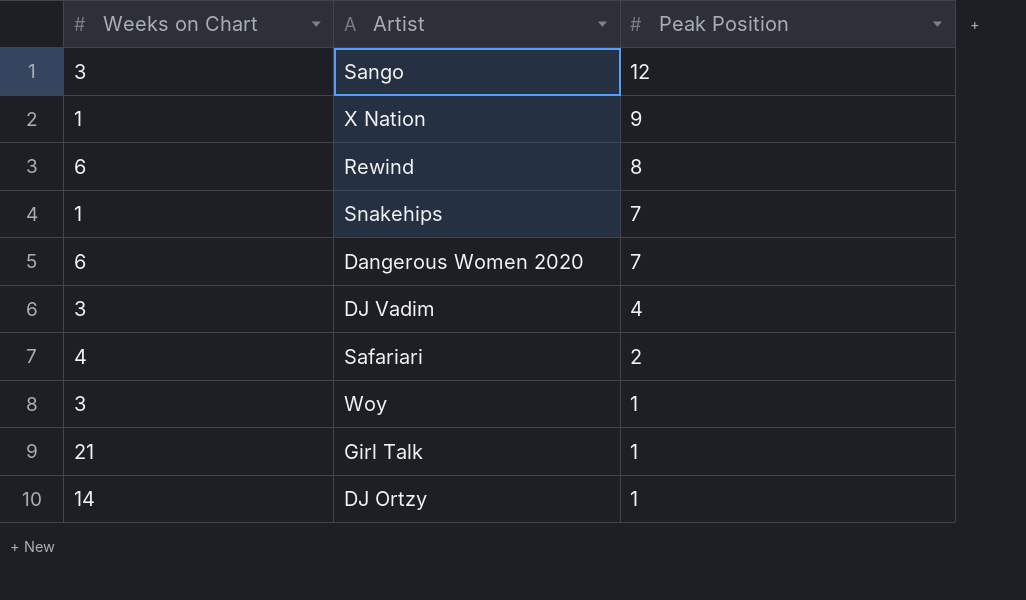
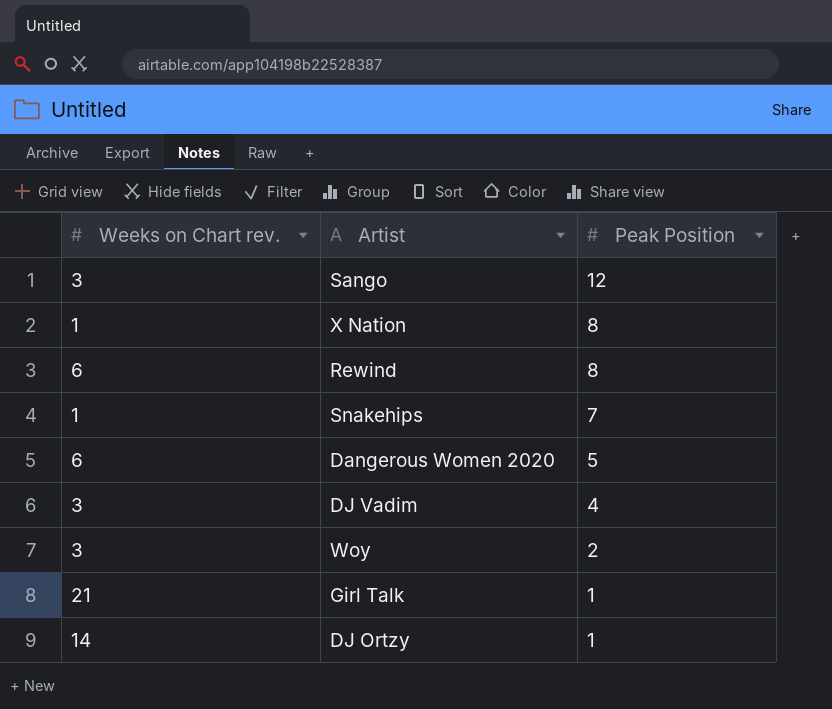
column name: Weeks on Chart -> Weeks on Chart rev.
row Safariari: 4 | 2 -> none
X Nation | Peak Position: 9 -> 8
Dangerous Women 2020 | Peak Position: 7 -> 5
Woy | Peak Position: 1 -> 2

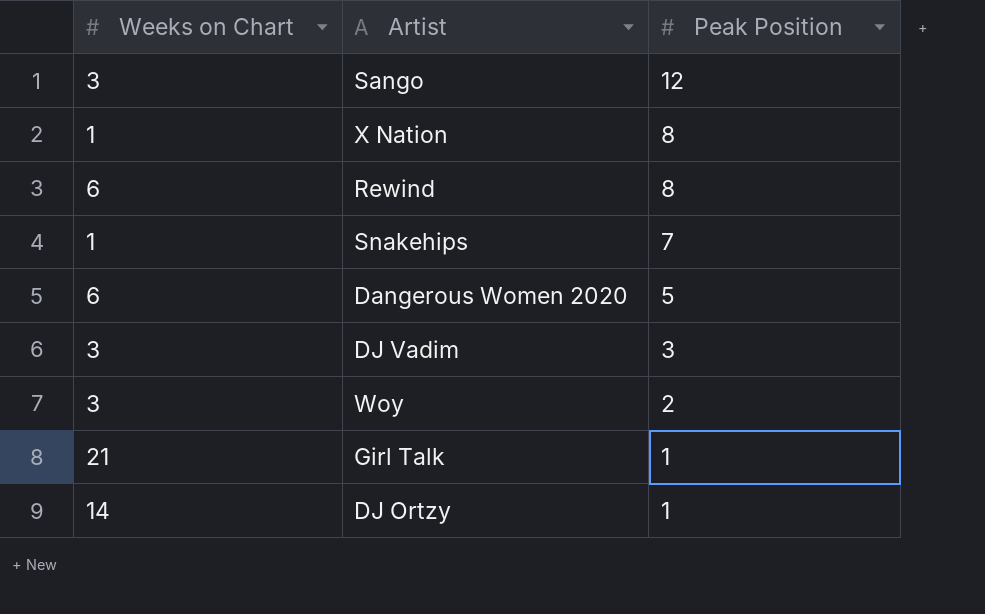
column name: Weeks on Chart rev. -> Weeks on Chart
DJ Vadim | Peak Position: 4 -> 3

